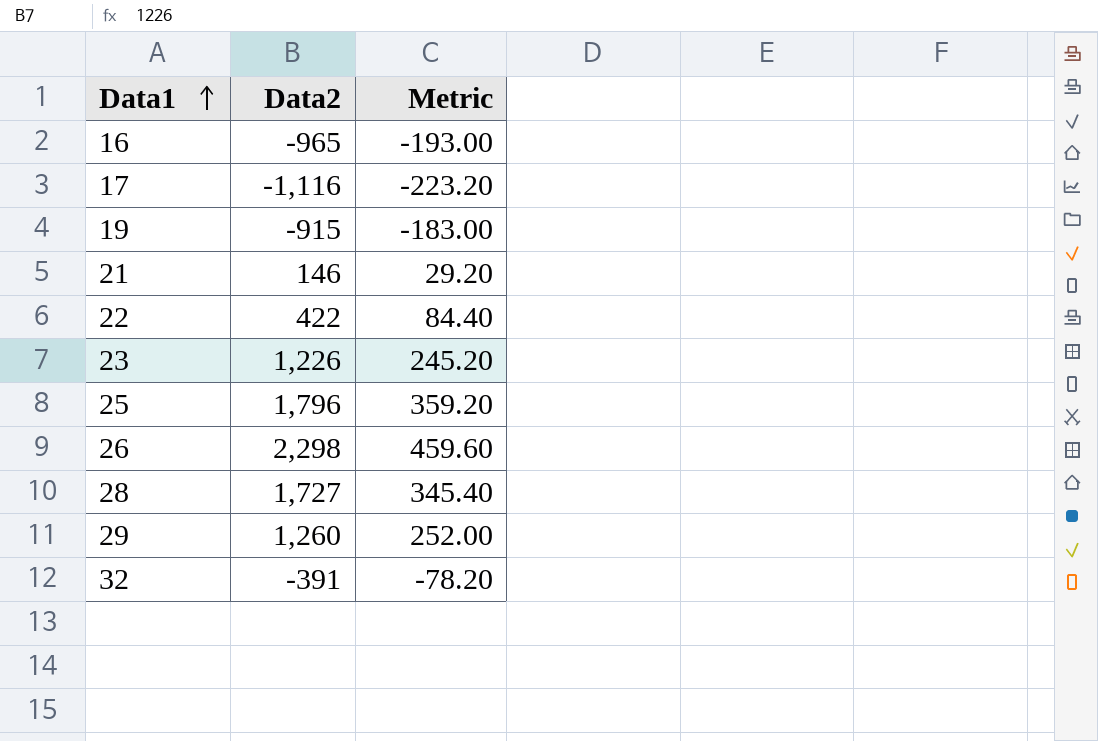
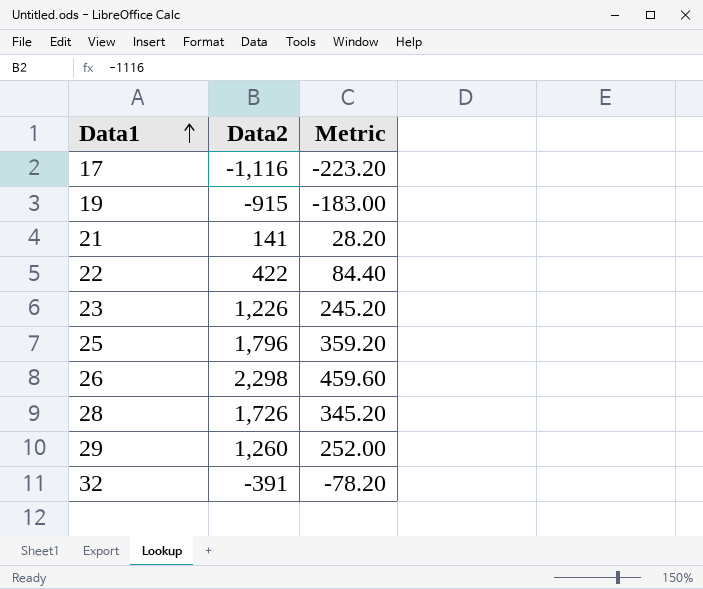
row 16: -965 | -193.00 -> none
21 | Data2: 146 -> 141
21 | Metric: 29.20 -> 28.20
28 | Data2: 1,727 -> 1,726
28 | Metric: 345.40 -> 345.20

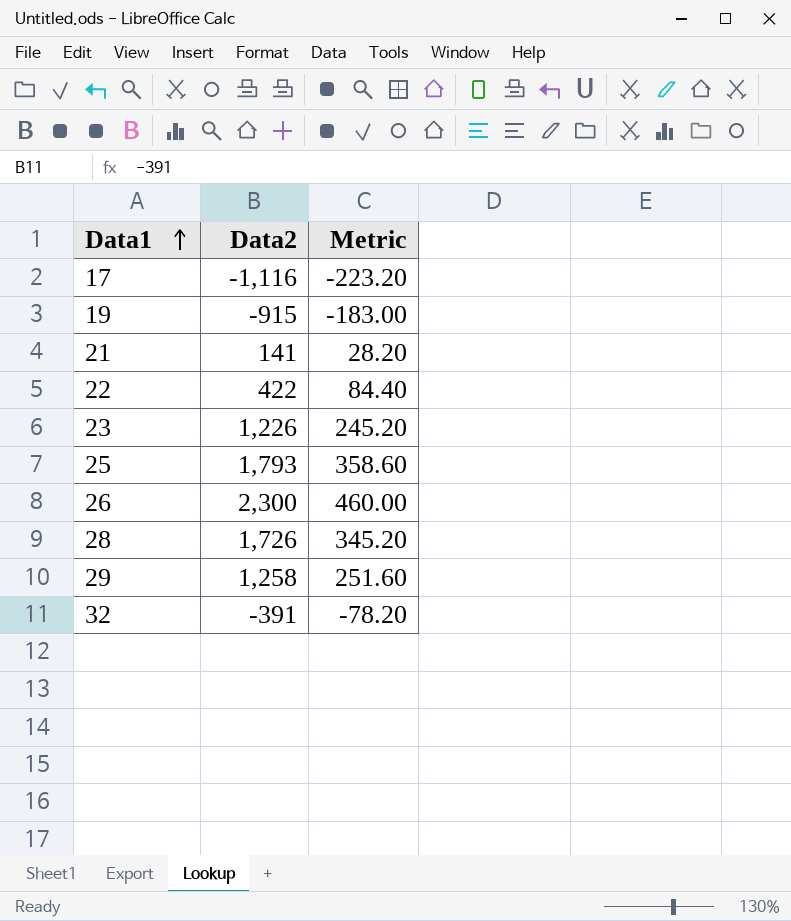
25 | Data2: 1,796 -> 1,793
25 | Metric: 359.20 -> 358.60
26 | Data2: 2,298 -> 2,300
26 | Metric: 459.60 -> 460.00
29 | Data2: 1,260 -> 1,258
29 | Metric: 252.00 -> 251.60

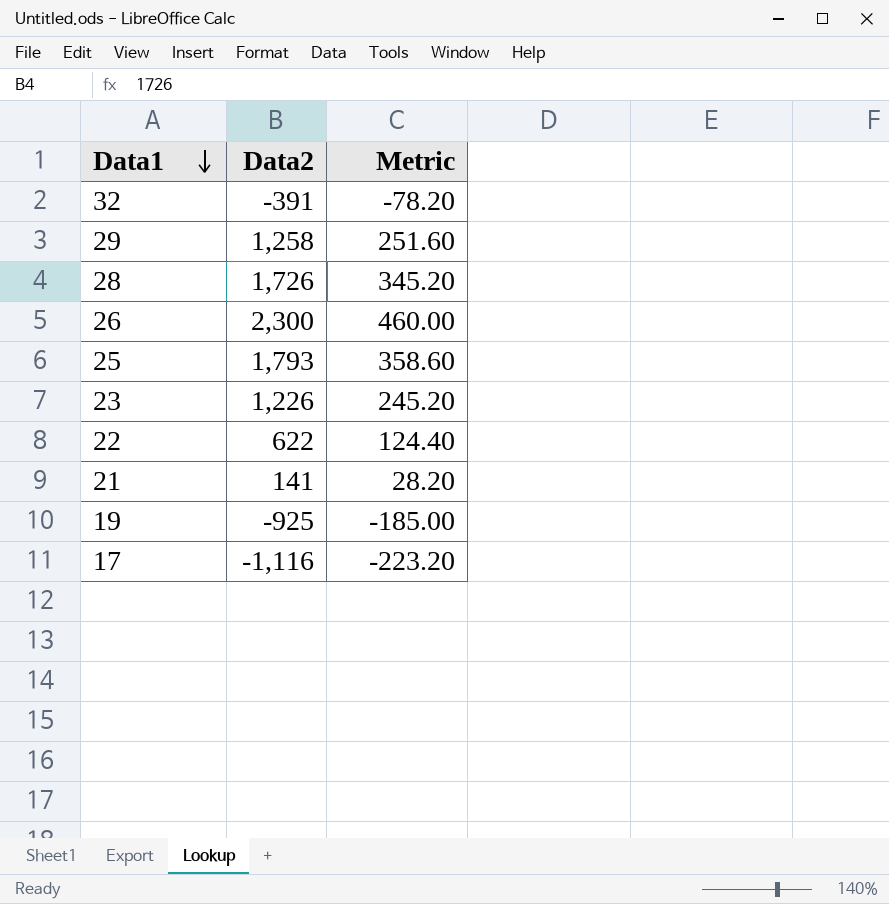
row order: Data1 ascending -> Data1 descending
22 | Data2: 422 -> 622
22 | Metric: 84.40 -> 124.40
19 | Data2: -915 -> -925
19 | Metric: -183.00 -> -185.00

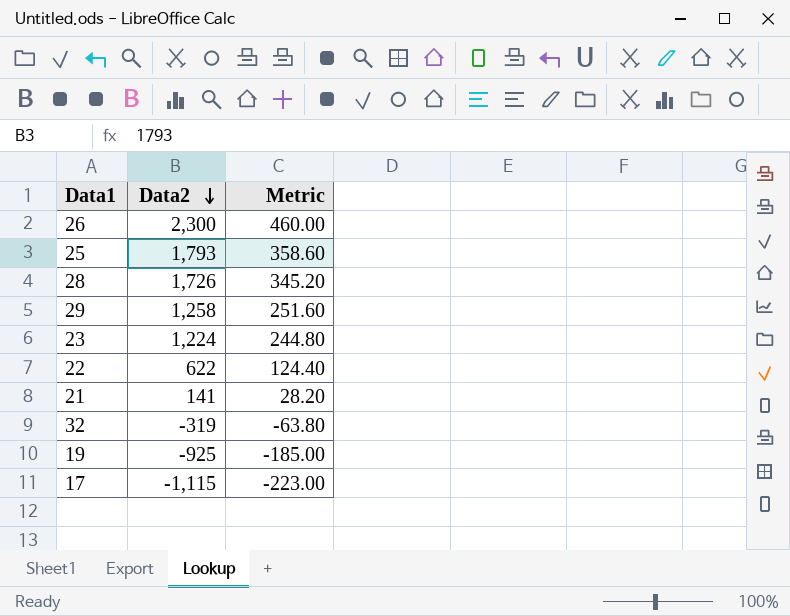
row order: Data1 descending -> Data2 descending
23 | Data2: 1,226 -> 1,224
23 | Metric: 245.20 -> 244.80
32 | Data2: -391 -> -319
32 | Metric: -78.20 -> -63.80
17 | Data2: -1,116 -> -1,115
17 | Metric: -223.20 -> -223.00

